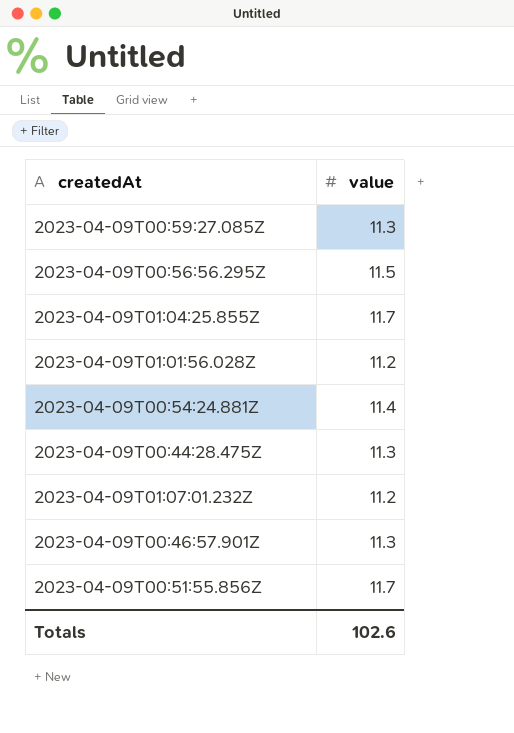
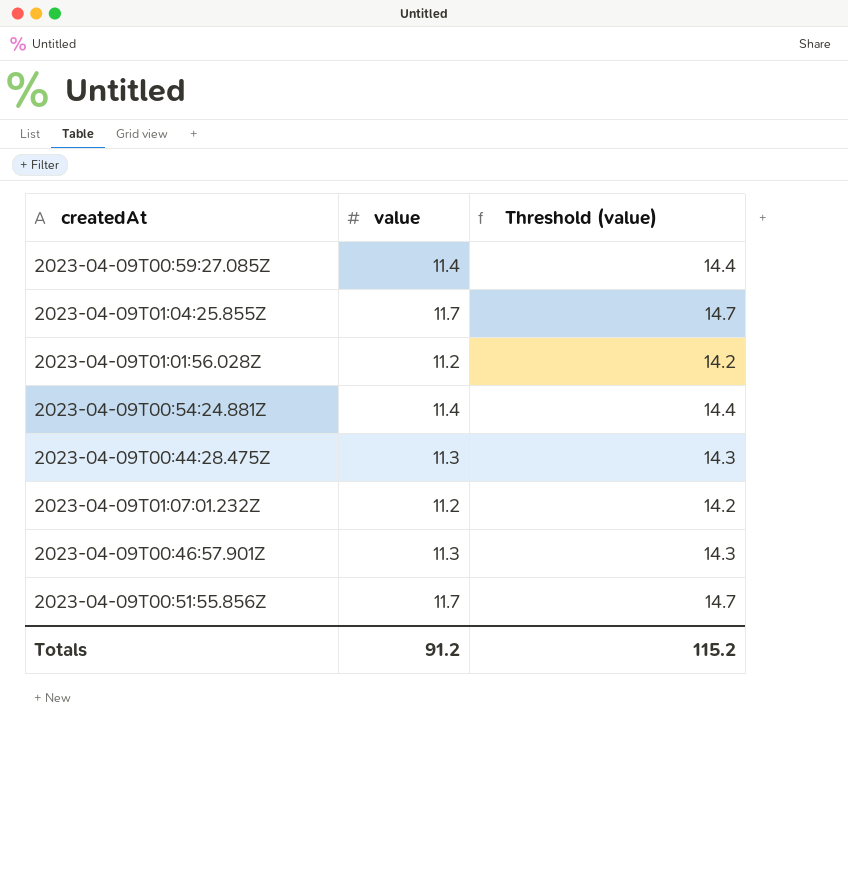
column Threshold (value) | formula: none -> [value] + 3
row 2023-04-09T00:56:56.295Z: 11.5 -> none
2023-04-09T00:59:27.085Z | value: 11.3 -> 11.4
Totals | value: 102.6 -> 91.2

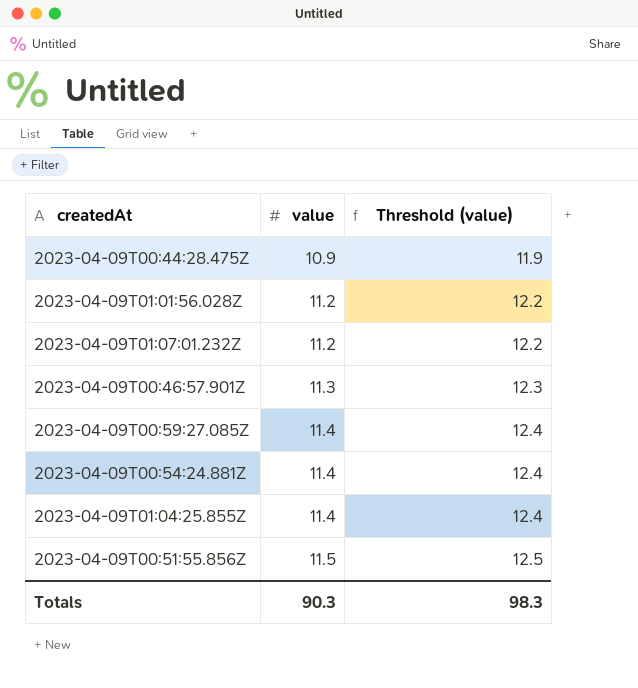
row order: none -> value ascending
column Threshold (value) | formula: [value] + 3 -> [value] + 1
2023-04-09T00:44:28.475Z | value: 11.3 -> 10.9
2023-04-09T01:04:25.855Z | value: 11.7 -> 11.4
2023-04-09T00:51:55.856Z | value: 11.7 -> 11.5
Totals | value: 91.2 -> 90.3
Totals | Threshold (value): 115.2 -> 98.3

